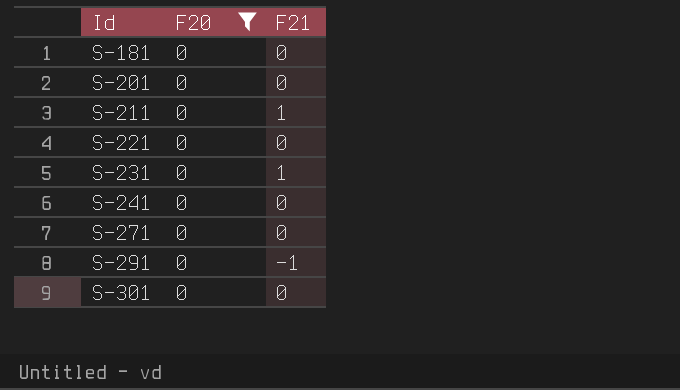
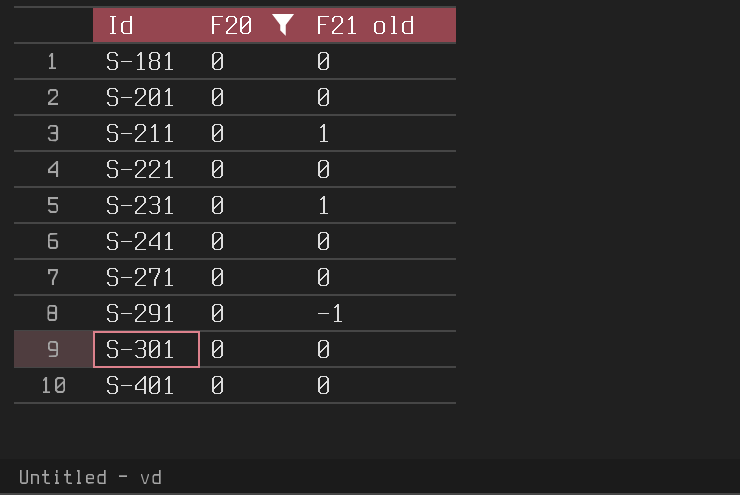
column name: F21 -> F21 old
row S-401: none -> 0 | 0

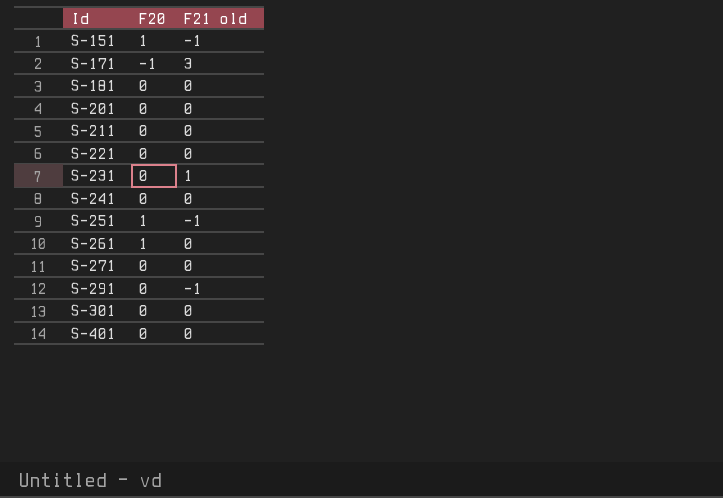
filter: F20 = 0 -> none
S-211 | F21 old: 1 -> 0

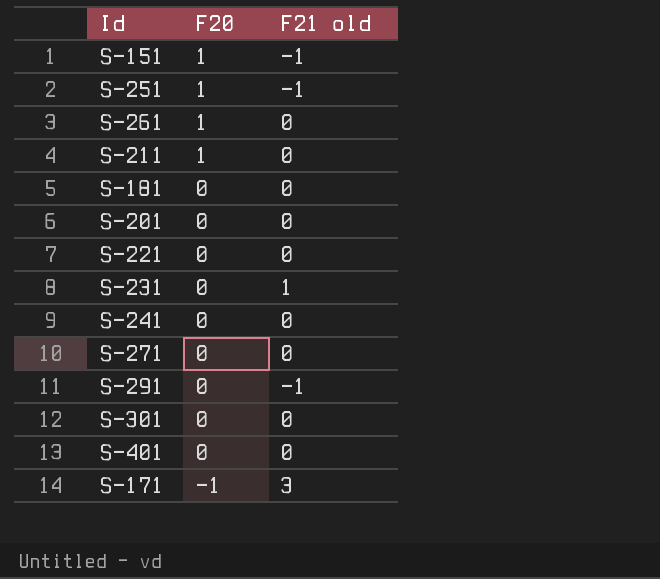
row order: Id ascending -> F20 descending
S-211 | F20: 0 -> 1

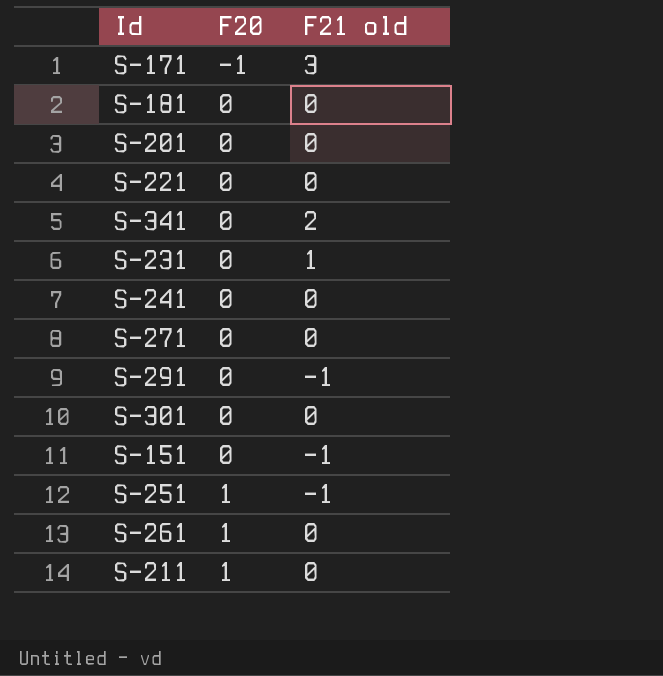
row order: F20 descending -> F20 ascending
row S-401: 0 | 0 -> none
row S-341: none -> 0 | 2
S-151 | F20: 1 -> 0

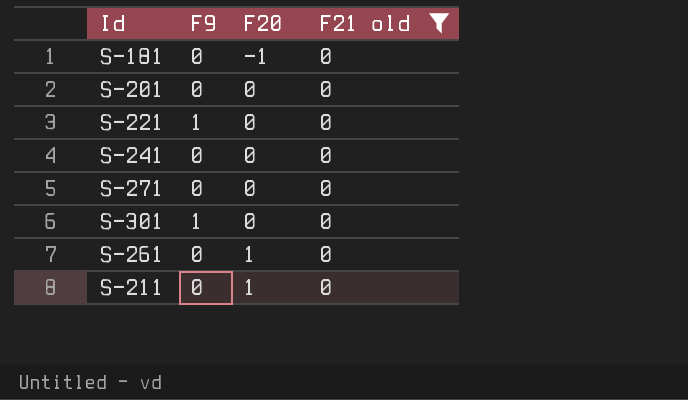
filter: none -> F21 old = 0
column F9 | position: none -> 2
S-181 | F20: 0 -> -1

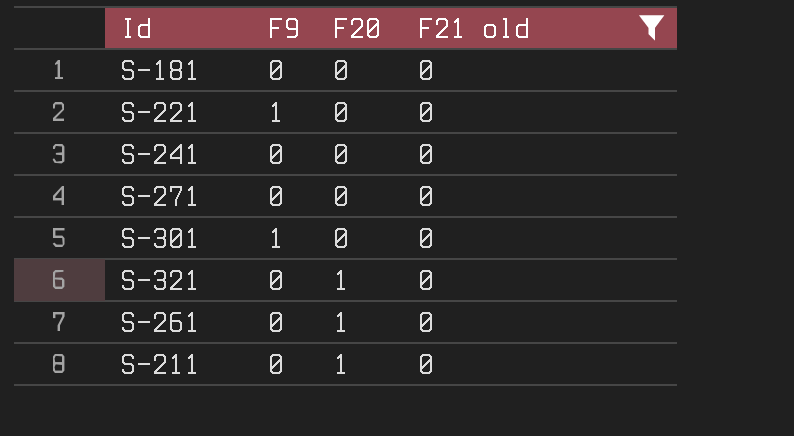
row S-201: 0 | 0 | 0 -> none
S-181 | F20: -1 -> 0
row S-321: none -> 0 | 1 | 0

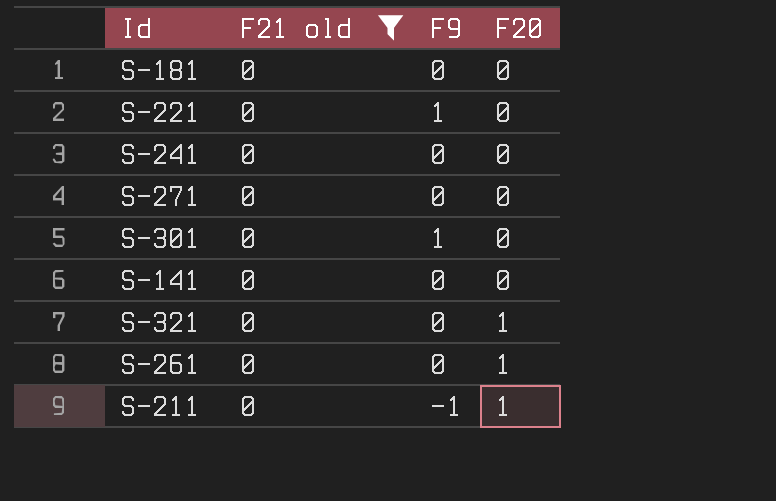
column F21 old | position: 4 -> 2
row S-141: none -> 0 | 0 | 0
S-211 | F9: 0 -> -1

